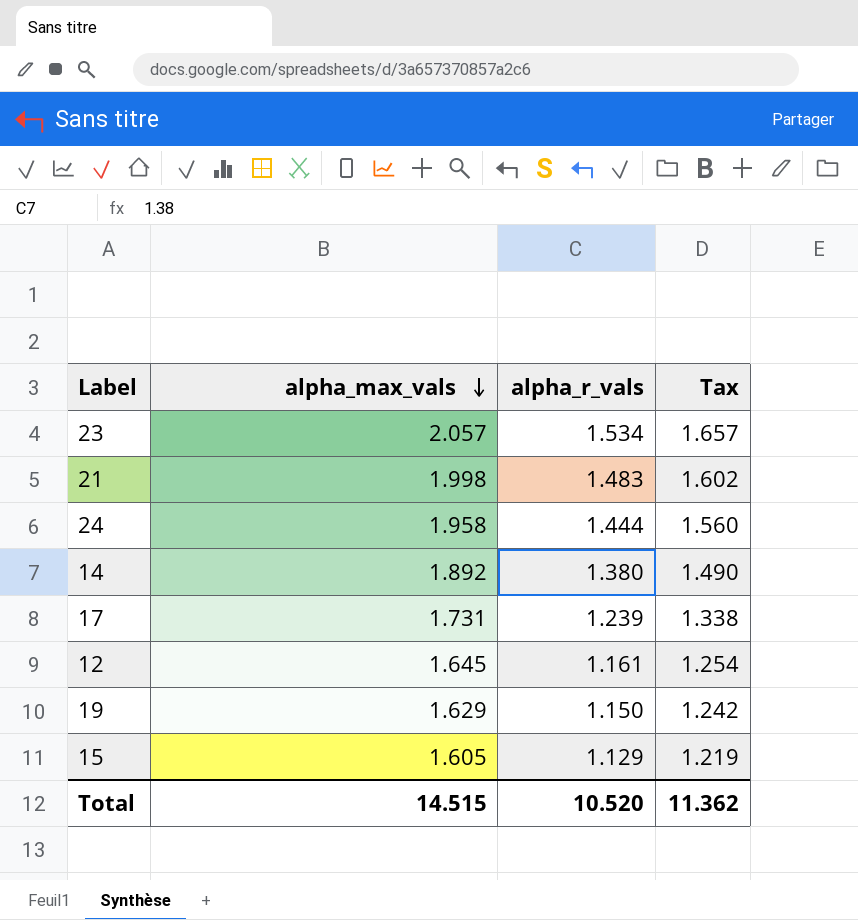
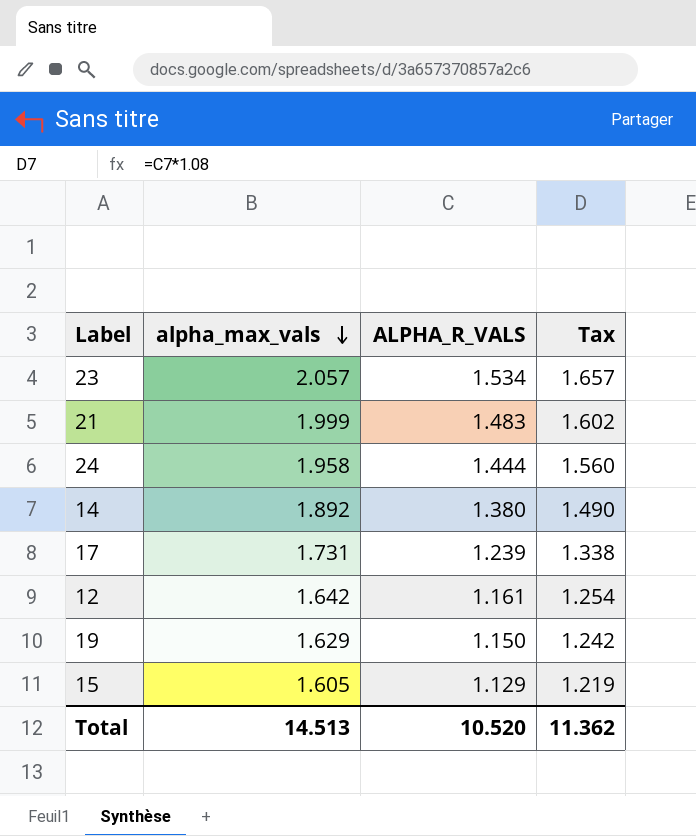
column name: alpha_r_vals -> ALPHA_R_VALS
21 | alpha_max_vals: 1.998 -> 1.999
12 | alpha_max_vals: 1.645 -> 1.642
Total | alpha_max_vals: 14.515 -> 14.513

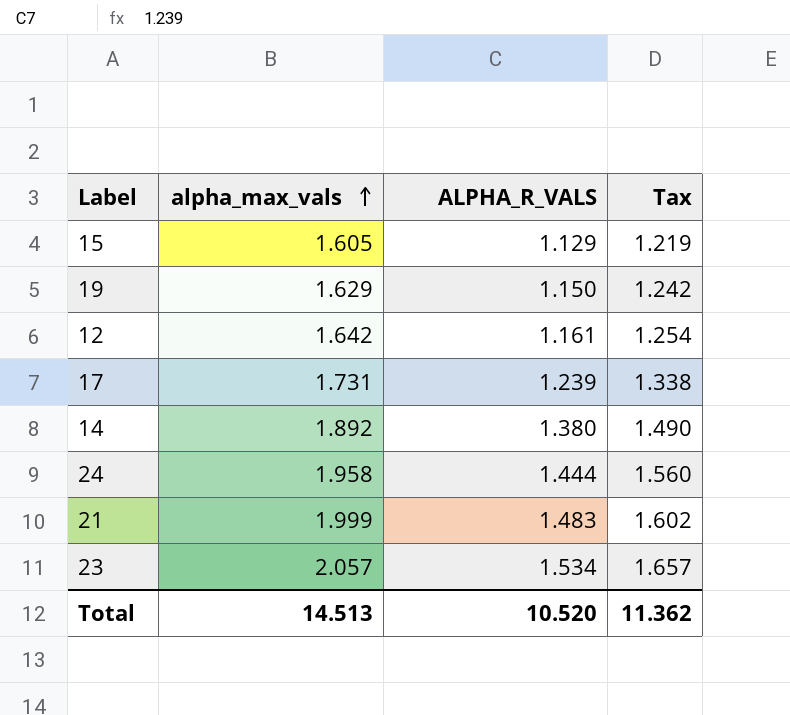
row order: alpha_max_vals descending -> alpha_max_vals ascending

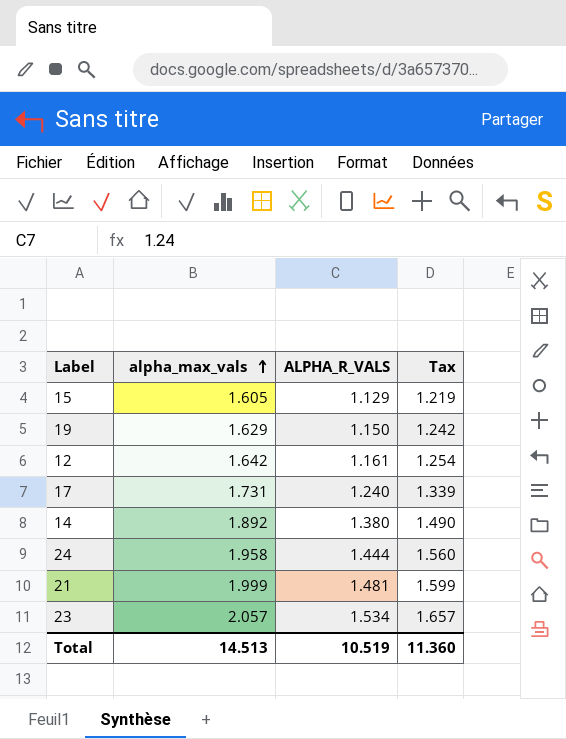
17 | ALPHA_R_VALS: 1.239 -> 1.240
17 | Tax: 1.338 -> 1.339
21 | ALPHA_R_VALS: 1.483 -> 1.481
21 | Tax: 1.602 -> 1.599
Total | ALPHA_R_VALS: 10.520 -> 10.519
Total | Tax: 11.362 -> 11.360

